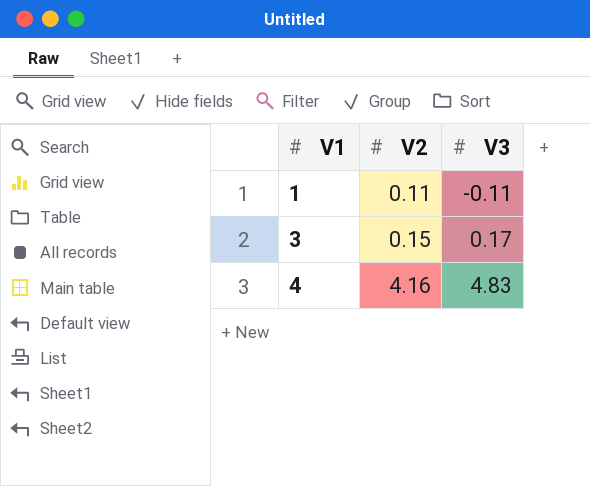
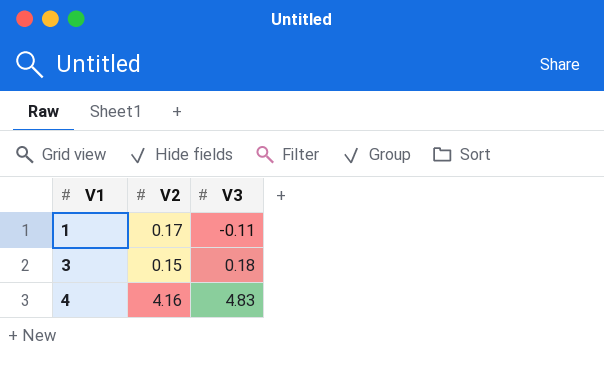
1 | V2: 0.11 -> 0.17
3 | V3: 0.17 -> 0.18

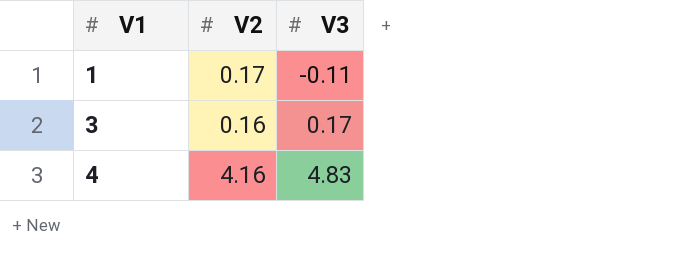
3 | V2: 0.15 -> 0.16
3 | V3: 0.18 -> 0.17

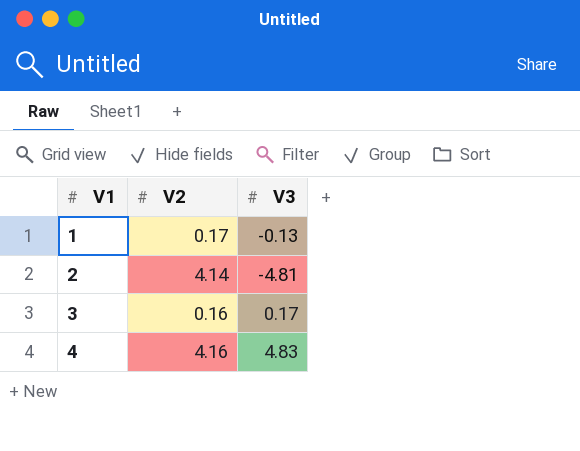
1 | V3: -0.11 -> -0.13
row 2: none -> 4.14 | -4.81

